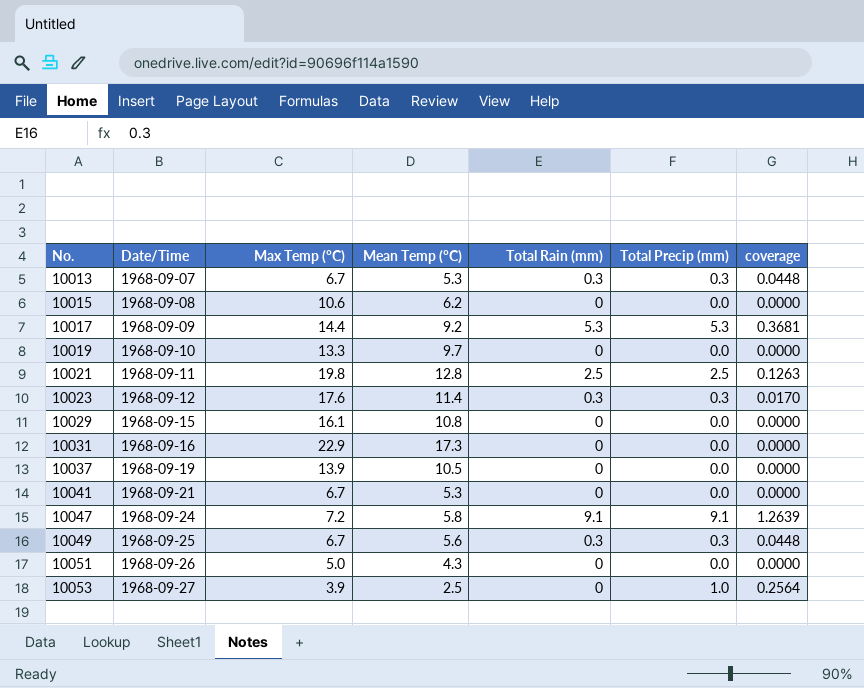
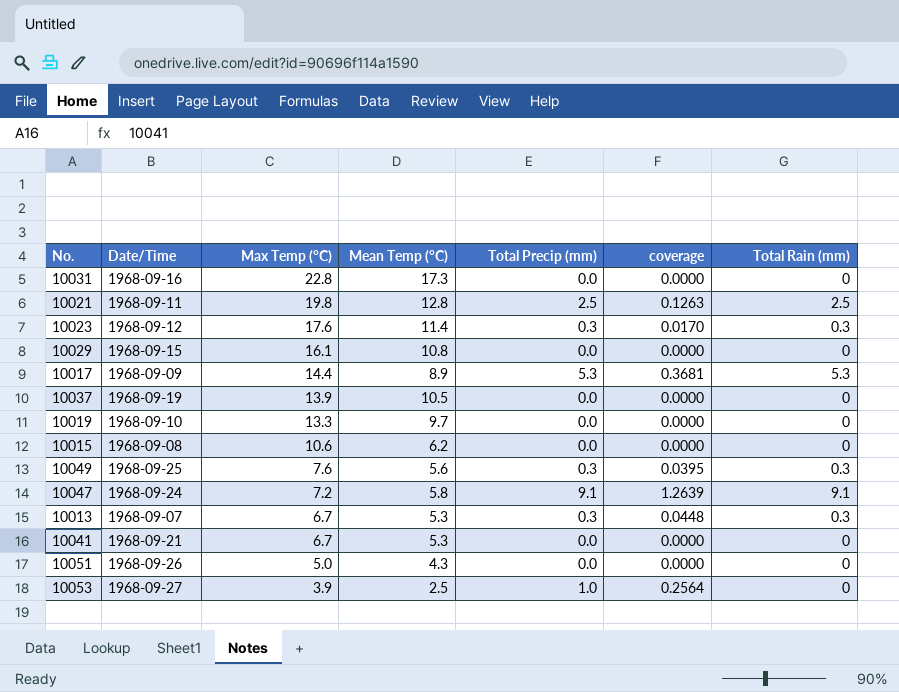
row order: No. ascending -> Max Temp (°C) descending
column Total Rain (mm) | position: 5 -> 7
10031 | Max Temp (°C): 22.9 -> 22.8
10017 | Mean Temp (°C): 9.2 -> 8.9
10049 | Max Temp (°C): 6.7 -> 7.6
10049 | coverage: 0.0448 -> 0.0395

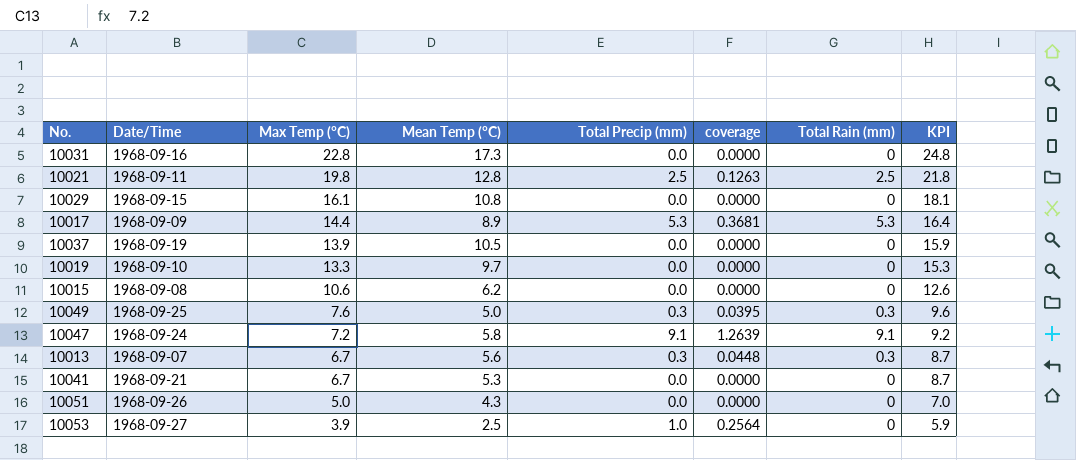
column KPI | formula: none -> [Max Temp (°C)] + 2
row 10023: 1968-09-12 | 17.6 | 11.4 | 0.3 | 0.0170 | 0.3 -> none
10049 | Mean Temp (°C): 5.6 -> 5.0
10013 | Mean Temp (°C): 5.3 -> 5.6

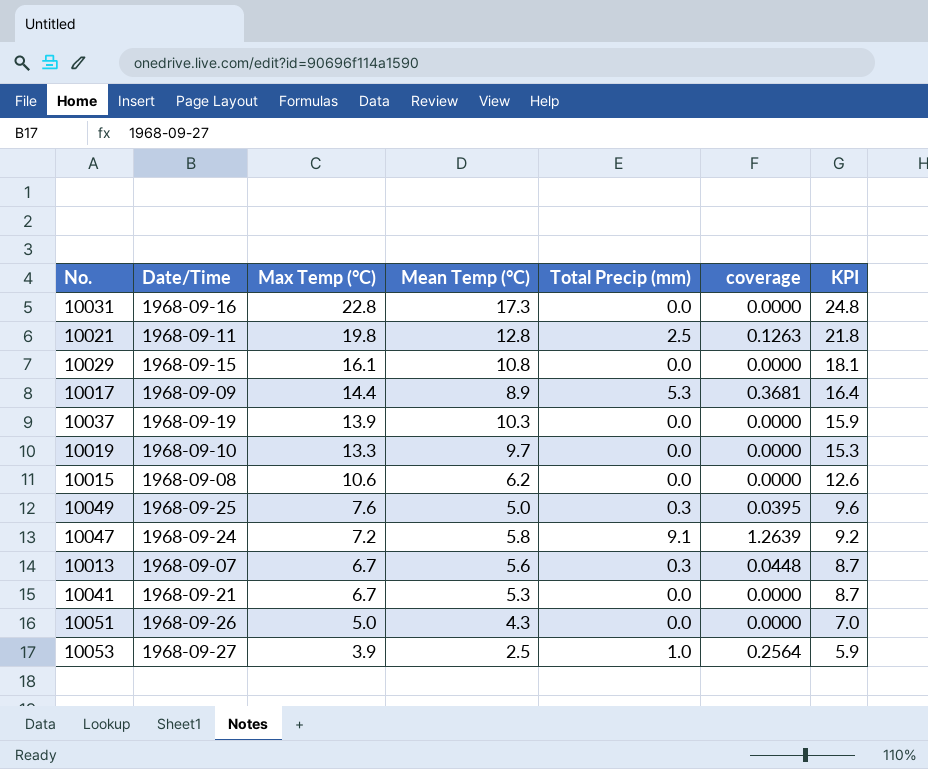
column Total Rain (mm) | position: 7 -> none
10037 | Mean Temp (°C): 10.5 -> 10.3

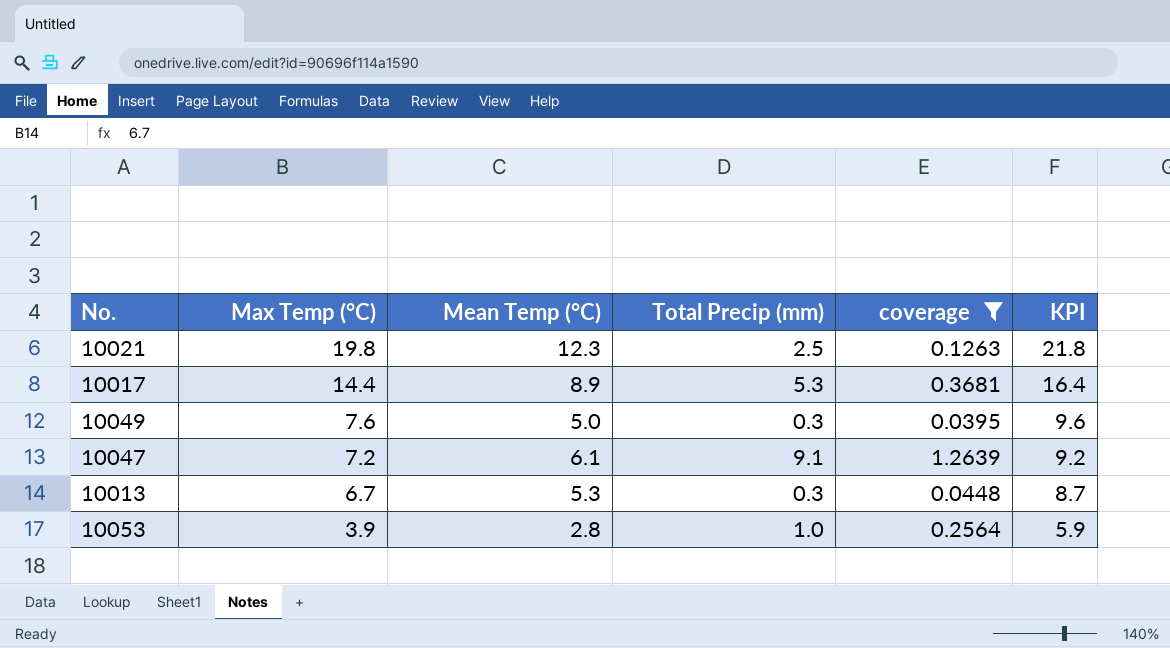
filter: none -> coverage != 0.0000
column Date/Time | position: 2 -> none
10021 | Mean Temp (°C): 12.8 -> 12.3
10047 | Mean Temp (°C): 5.8 -> 6.1
10013 | Mean Temp (°C): 5.6 -> 5.3
10053 | Mean Temp (°C): 2.5 -> 2.8

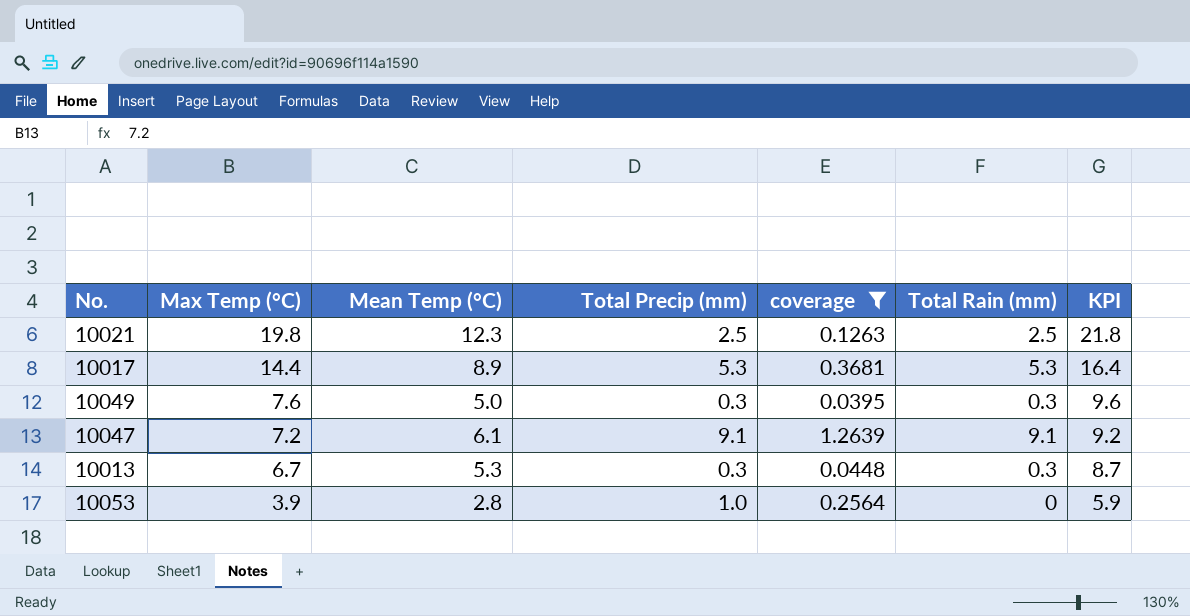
column Total Rain (mm) | position: none -> 6

